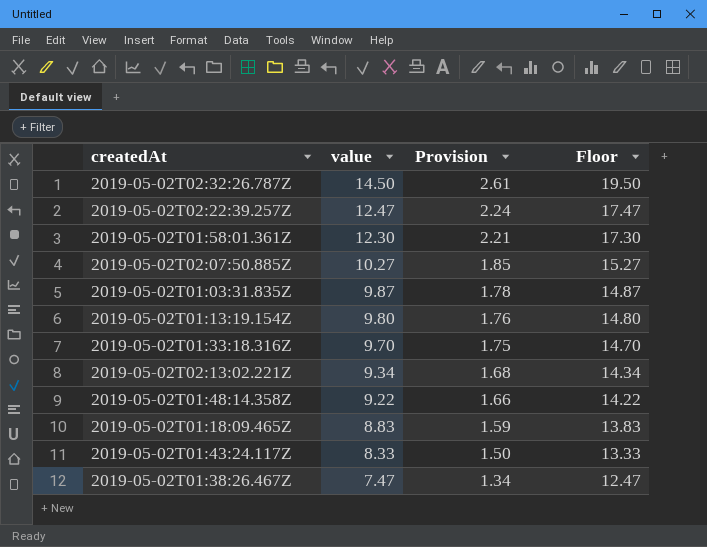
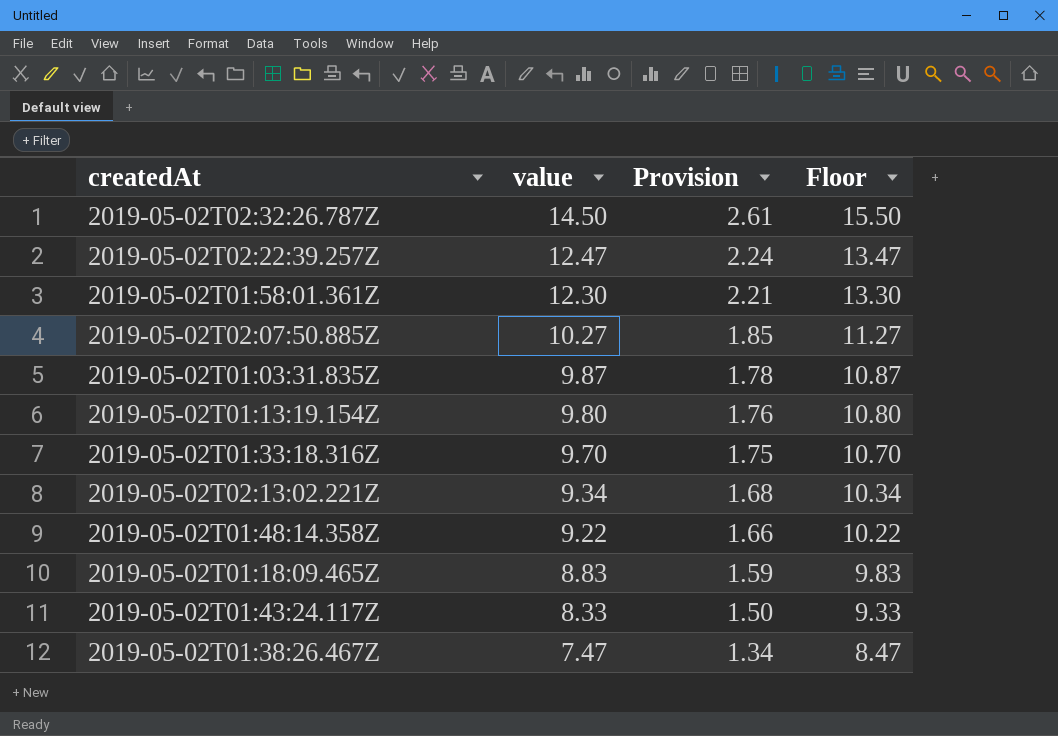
column Floor | formula: [value] + 5 -> [value] + 1

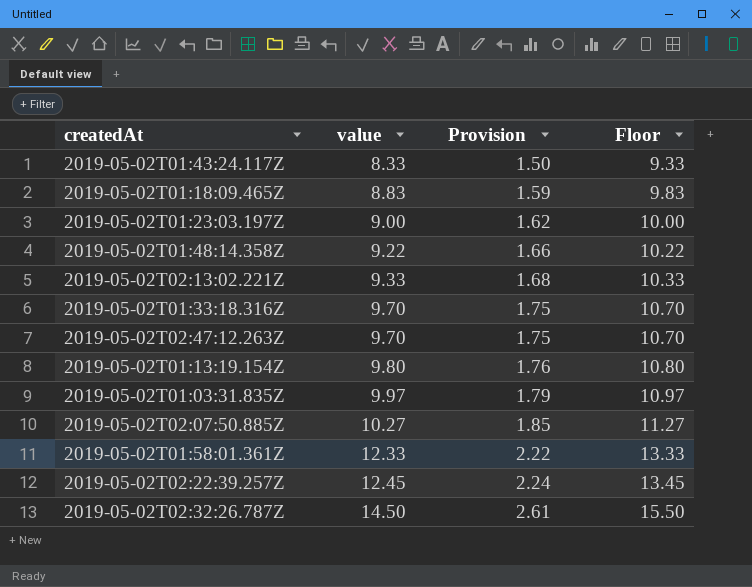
row order: value descending -> value ascending
row 2019-05-02T01:38:26.467Z: 7.47 | 1.34 | 8.47 -> none
row 2019-05-02T01:23:03.197Z: none -> 9.00 | 1.62 | 10.00
2019-05-02T02:13:02.221Z | value: 9.34 -> 9.33
2019-05-02T02:13:02.221Z | Floor: 10.34 -> 10.33
row 2019-05-02T02:47:12.263Z: none -> 9.70 | 1.75 | 10.70
2019-05-02T01:03:31.835Z | value: 9.87 -> 9.97
2019-05-02T01:03:31.835Z | Provision: 1.78 -> 1.79
2019-05-02T01:03:31.835Z | Floor: 10.87 -> 10.97
2019-05-02T01:58:01.361Z | value: 12.30 -> 12.33
2019-05-02T01:58:01.361Z | Provision: 2.21 -> 2.22
2019-05-02T01:58:01.361Z | Floor: 13.30 -> 13.33
2019-05-02T02:22:39.257Z | value: 12.47 -> 12.45
2019-05-02T02:22:39.257Z | Floor: 13.47 -> 13.45

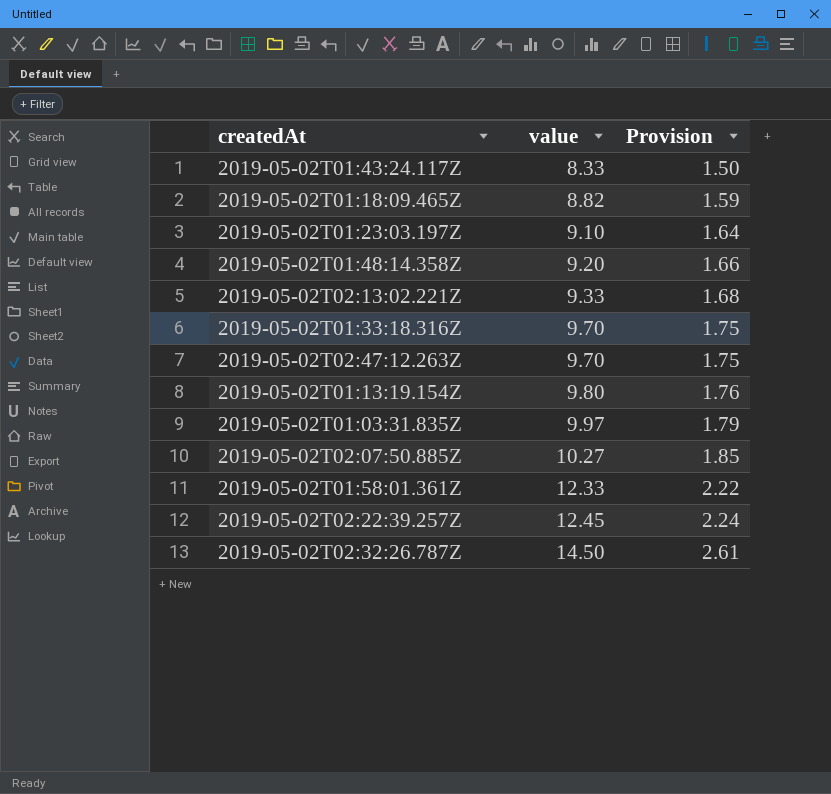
column Floor | formula: [value] + 1 -> none
2019-05-02T01:18:09.465Z | value: 8.83 -> 8.82
2019-05-02T01:23:03.197Z | value: 9.00 -> 9.10
2019-05-02T01:23:03.197Z | Provision: 1.62 -> 1.64
2019-05-02T01:48:14.358Z | value: 9.22 -> 9.20

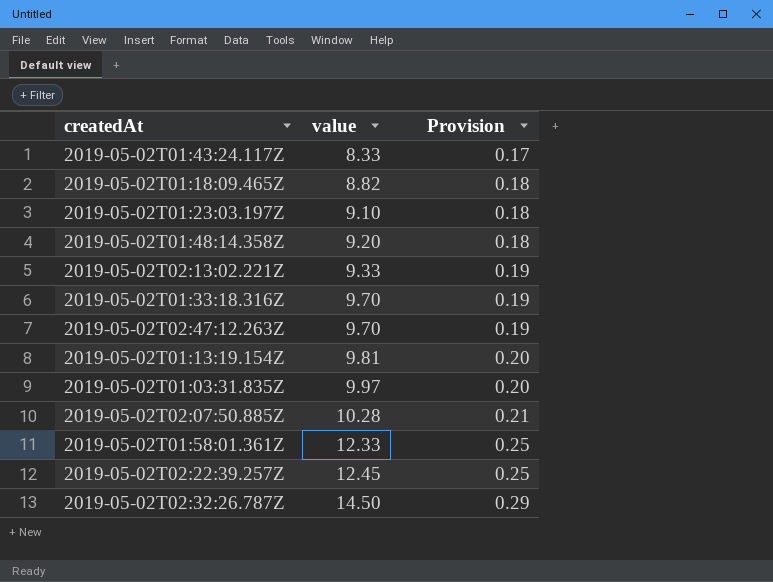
column Provision | formula: [value] * 0.18 -> [value] * 0.02
2019-05-02T01:13:19.154Z | value: 9.80 -> 9.81
2019-05-02T02:07:50.885Z | value: 10.27 -> 10.28

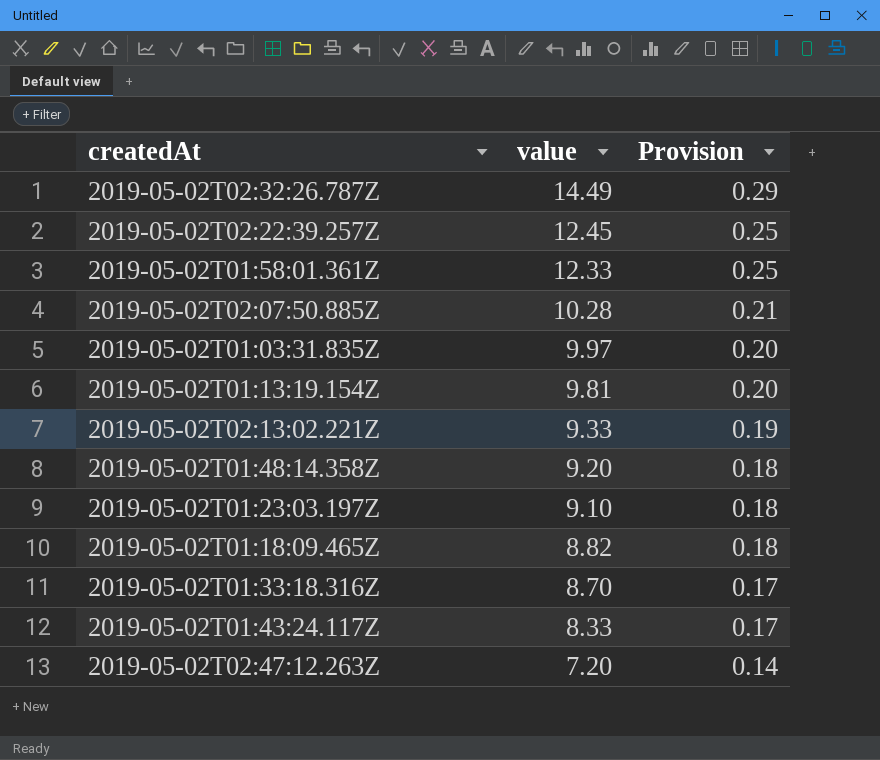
row order: value ascending -> value descending
2019-05-02T02:32:26.787Z | value: 14.50 -> 14.49
2019-05-02T01:33:18.316Z | value: 9.70 -> 8.70
2019-05-02T01:33:18.316Z | Provision: 0.19 -> 0.17
2019-05-02T02:47:12.263Z | value: 9.70 -> 7.20
2019-05-02T02:47:12.263Z | Provision: 0.19 -> 0.14

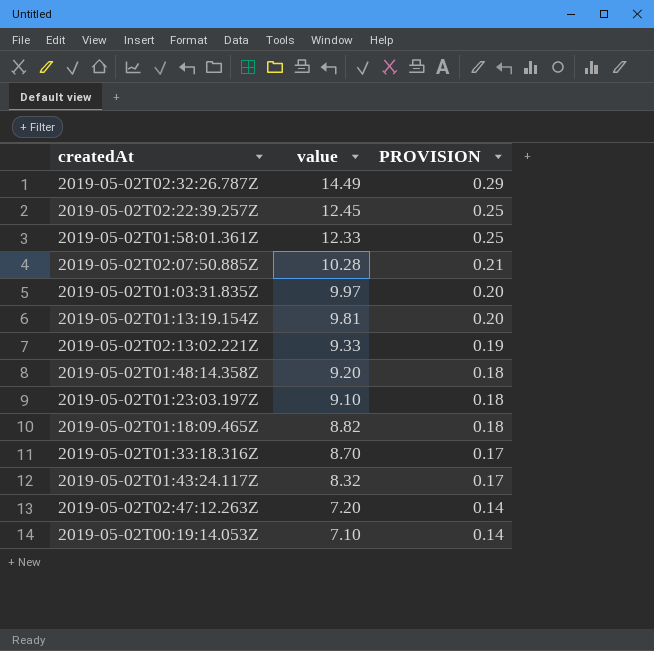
column name: Provision -> PROVISION
2019-05-02T01:43:24.117Z | value: 8.33 -> 8.32
row 2019-05-02T00:19:14.053Z: none -> 7.10 | 0.14

